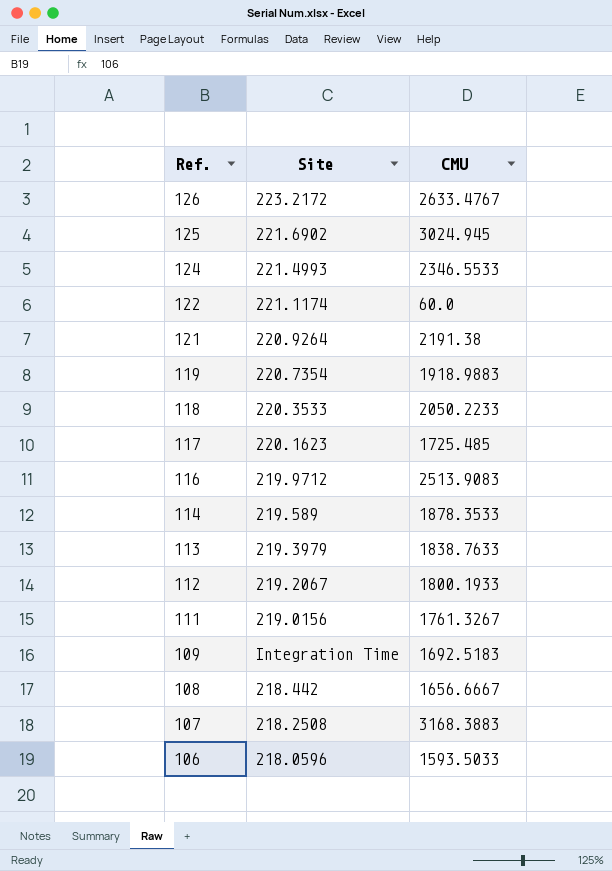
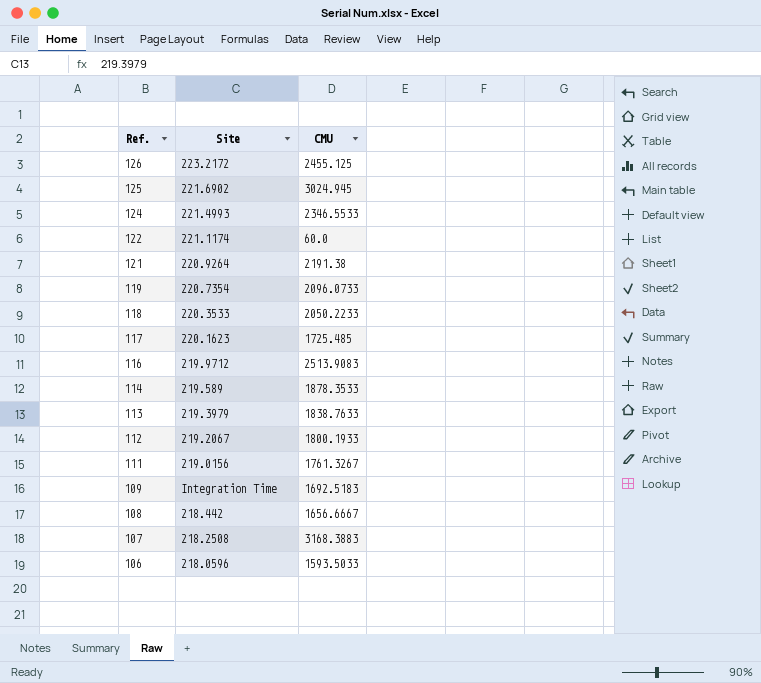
126 | CMU: 2633.4767 -> 2455.125
119 | CMU: 1918.9883 -> 2096.0733

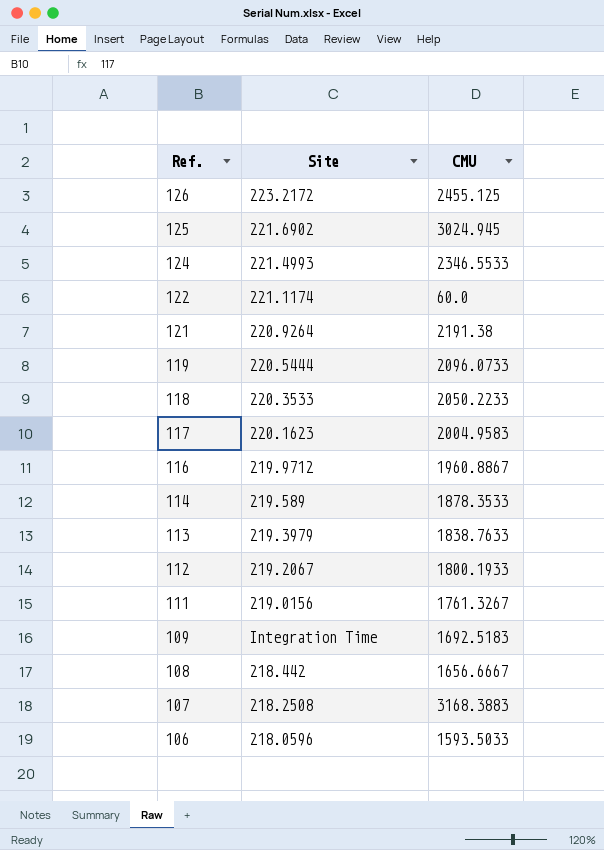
119 | Site: 220.7354 -> 220.5444
117 | CMU: 1725.485 -> 2004.9583
116 | CMU: 2513.9083 -> 1960.8867

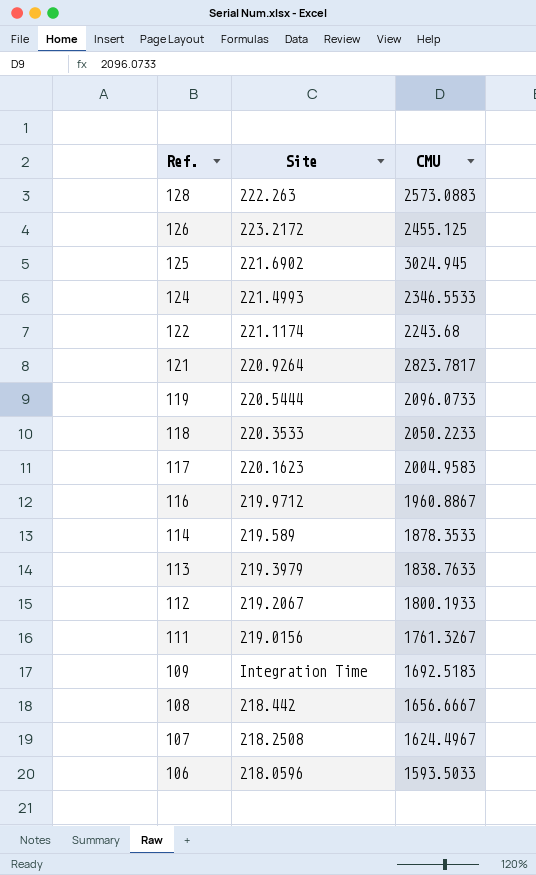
row 128: none -> 222.263 | 2573.0883
122 | CMU: 60.0 -> 2243.68
121 | CMU: 2191.38 -> 2823.7817
107 | CMU: 3168.3883 -> 1624.4967

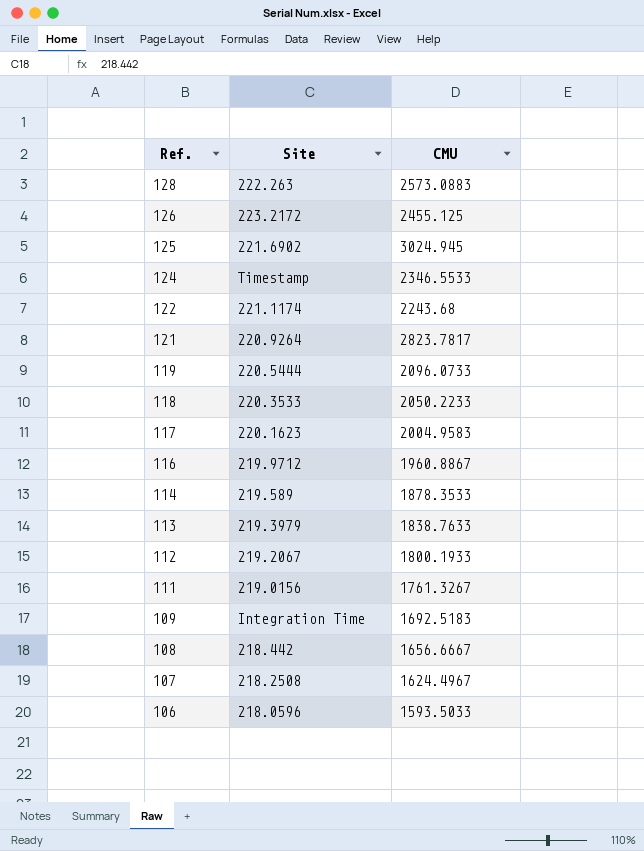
124 | Site: 221.4993 -> Timestamp

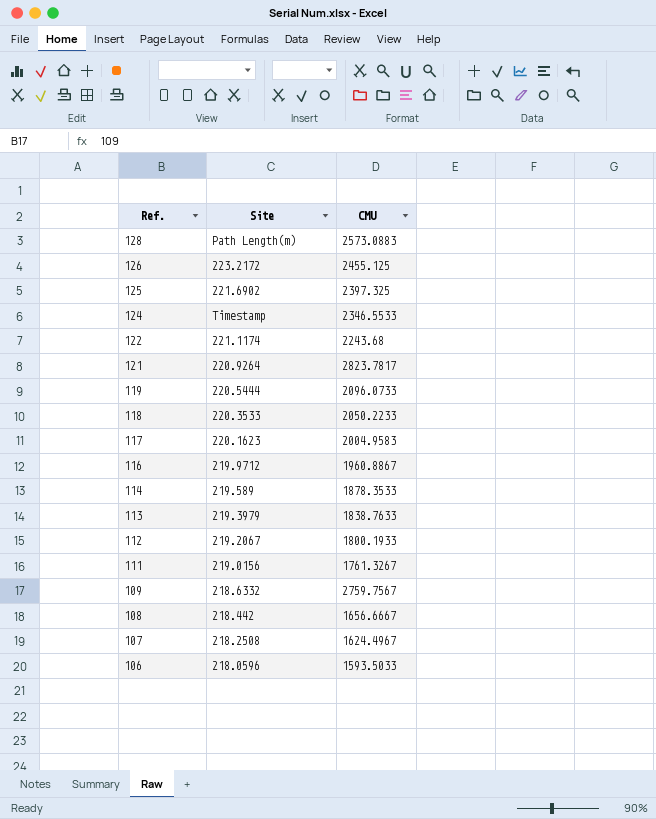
128 | Site: 222.263 -> Path Length(m)
125 | CMU: 3024.945 -> 2397.325
109 | Site: Integration Time -> 218.6332
109 | CMU: 1692.5183 -> 2759.7567

